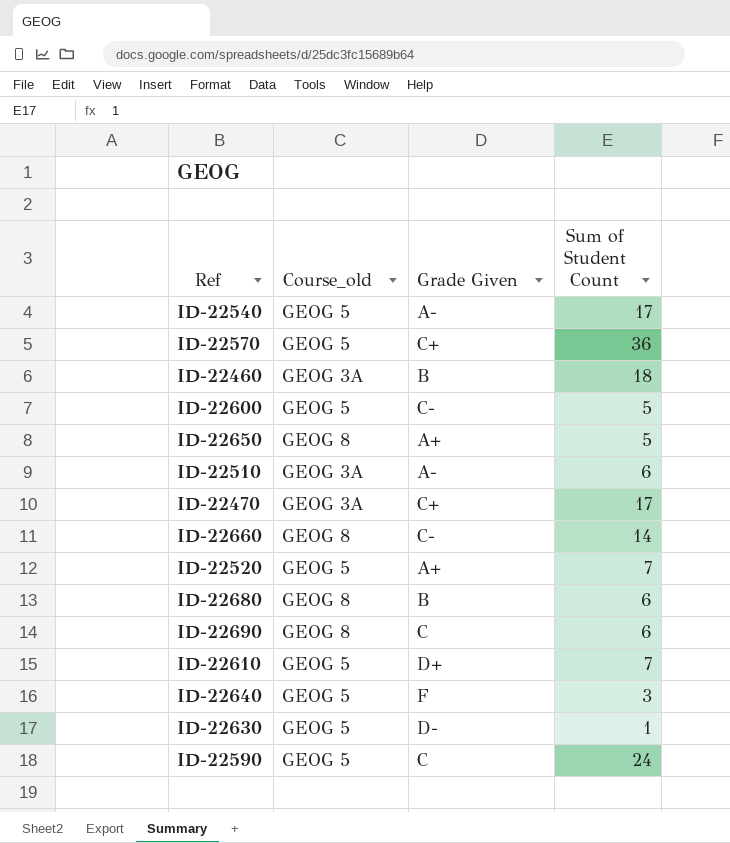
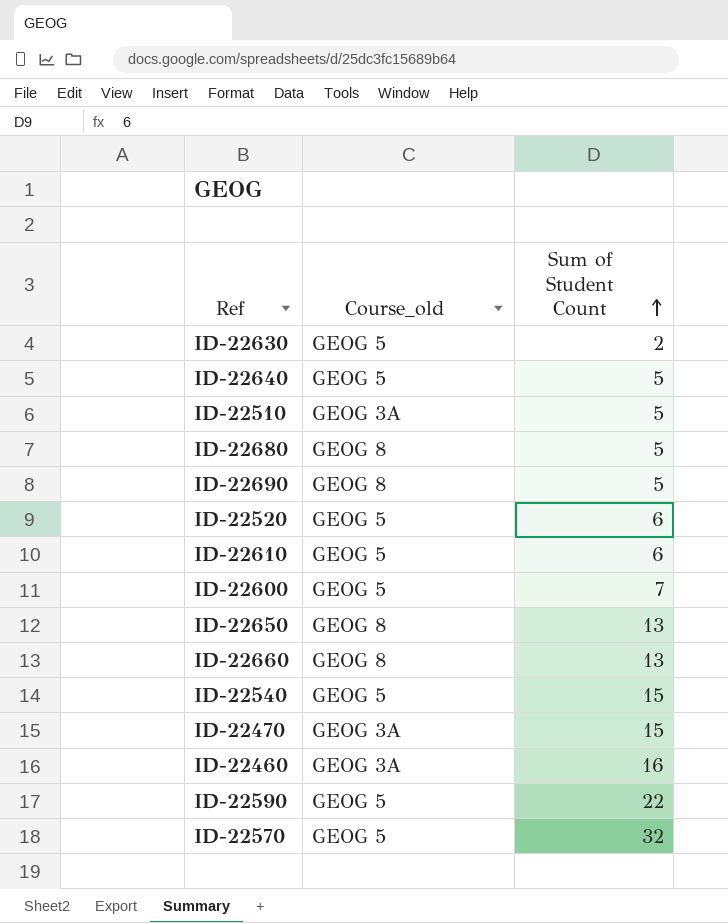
row order: none -> Sum of Student Count ascending
column Grade Given | position: 3 -> none
ID-22630 | Sum of Student Count: 1 -> 2
ID-22640 | Sum of Student Count: 3 -> 5
ID-22510 | Sum of Student Count: 6 -> 5
ID-22680 | Sum of Student Count: 6 -> 5
ID-22690 | Sum of Student Count: 6 -> 5
ID-22520 | Sum of Student Count: 7 -> 6
ID-22610 | Sum of Student Count: 7 -> 6
ID-22600 | Sum of Student Count: 5 -> 7
ID-22650 | Sum of Student Count: 5 -> 13
ID-22660 | Sum of Student Count: 14 -> 13
ID-22540 | Sum of Student Count: 17 -> 15
ID-22470 | Sum of Student Count: 17 -> 15
ID-22460 | Sum of Student Count: 18 -> 16
ID-22590 | Sum of Student Count: 24 -> 22
ID-22570 | Sum of Student Count: 36 -> 32

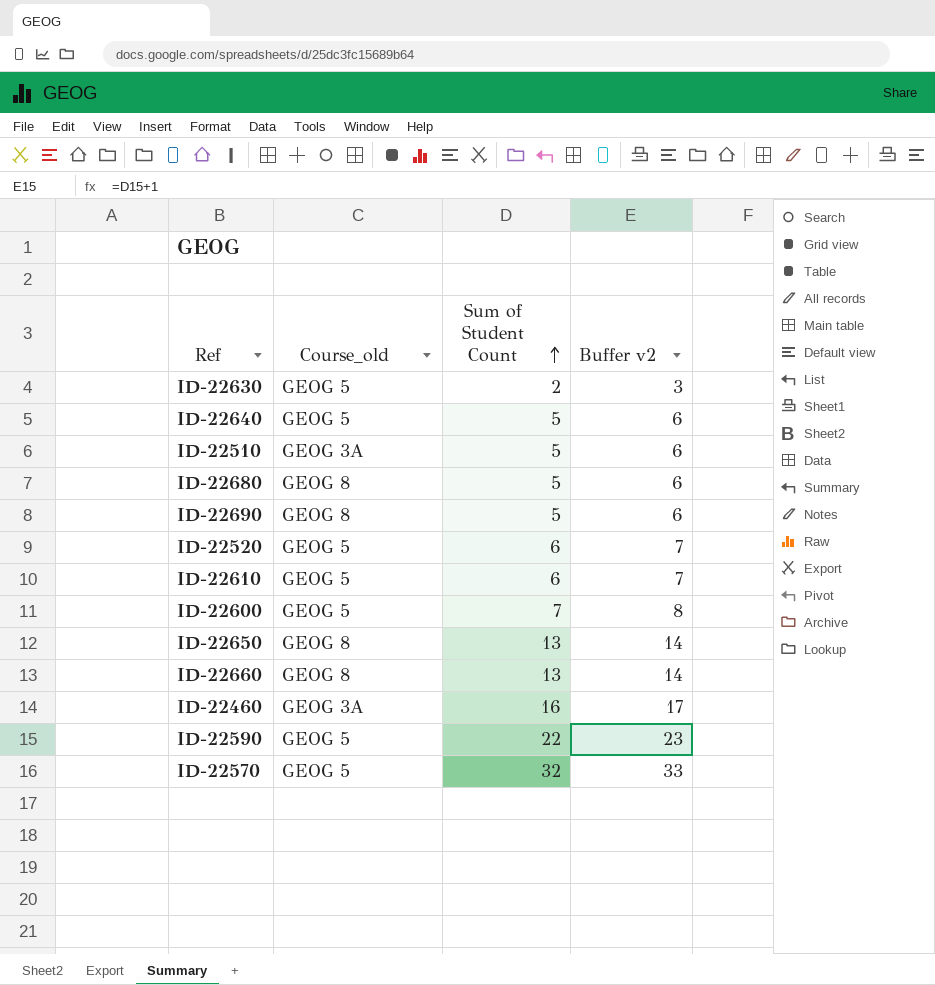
column Buffer v2 | formula: none -> [Sum of Student Count] + 1
row ID-22540: GEOG 5 | 15 -> none
row ID-22470: GEOG 3A | 15 -> none

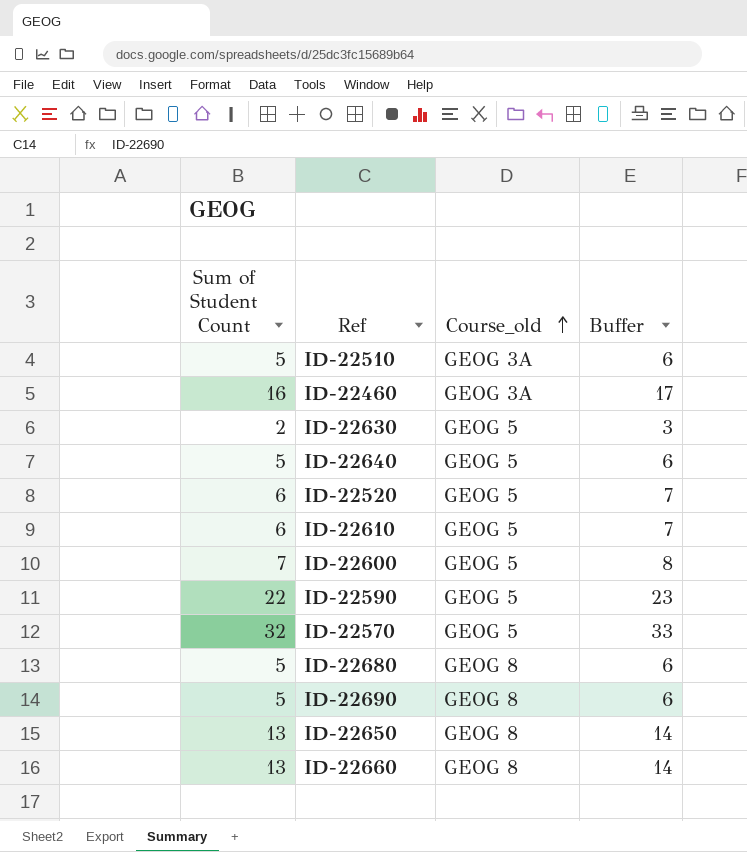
row order: Sum of Student Count ascending -> Course_old ascending
column Sum of Student Count | position: 3 -> 1
column name: Buffer v2 -> Buffer

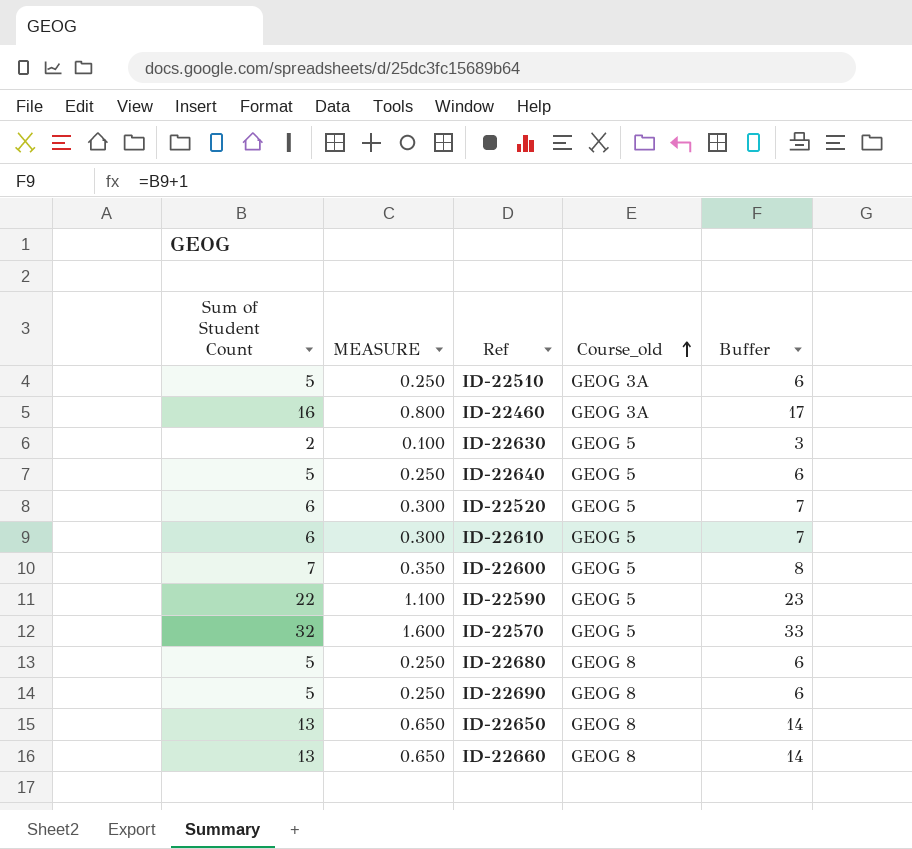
column MEASURE | formula: none -> [Sum of Student Count] * 0.05

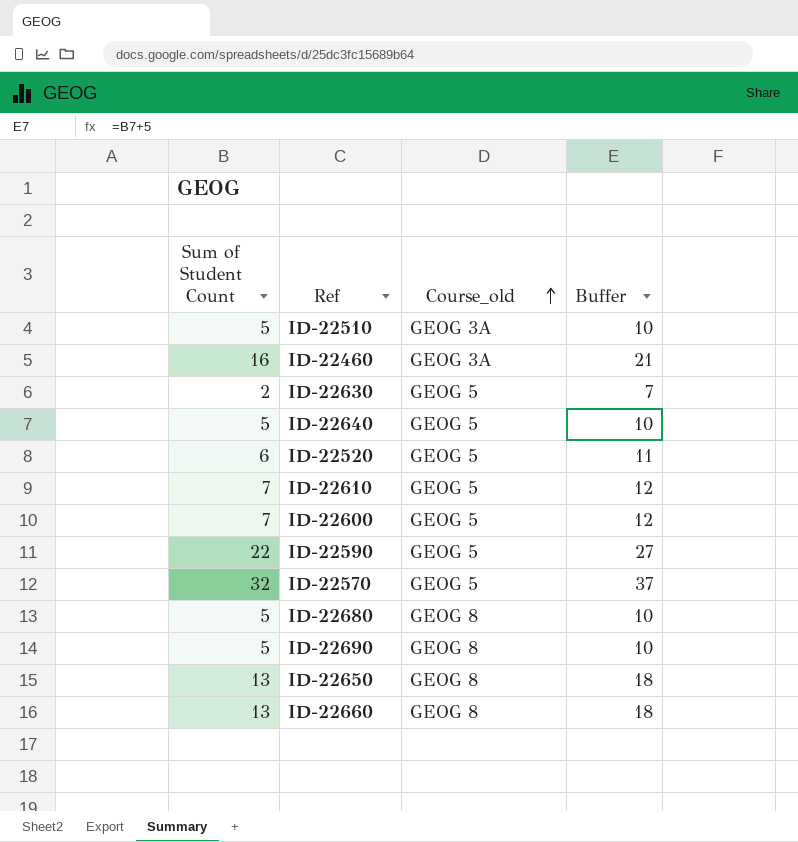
column MEASURE | formula: [Sum of Student Count] * 0.05 -> none
column Buffer | formula: [Sum of Student Count] + 1 -> [Sum of Student Count] + 5
ID-22610 | Sum of Student Count: 6 -> 7

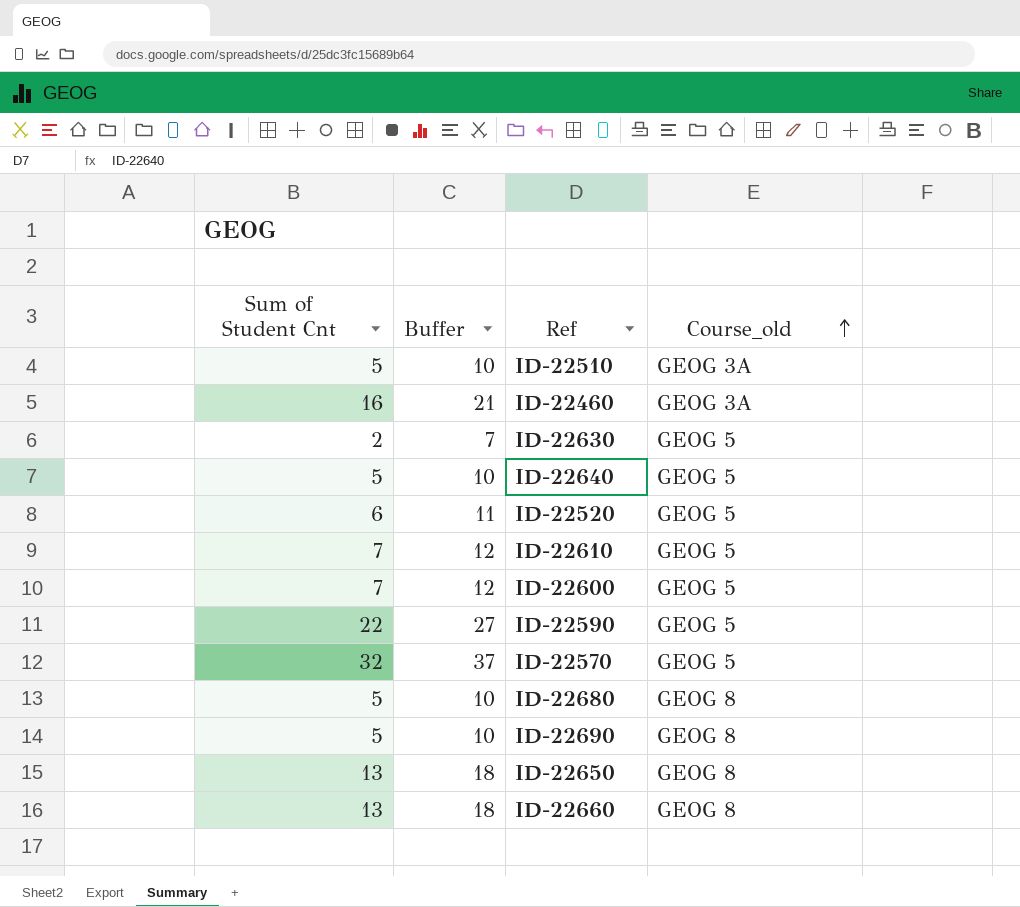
column name: Sum of Student Count -> Sum of Student Cnt
column Buffer | position: 4 -> 2

